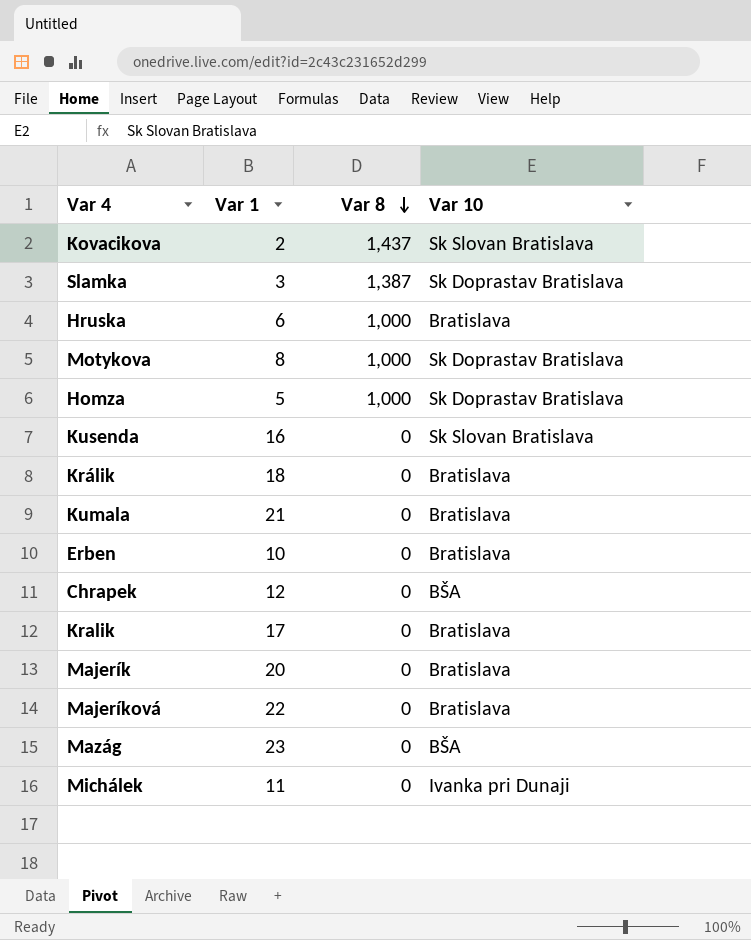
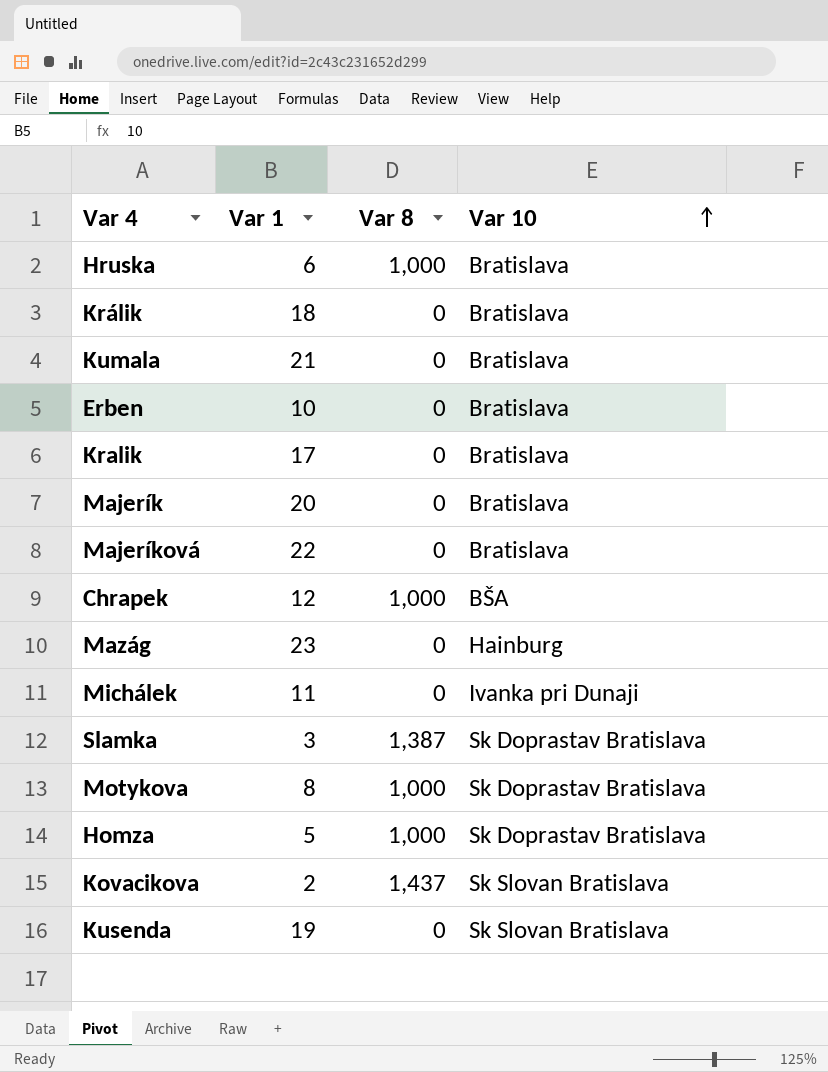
row order: Var 8 descending -> Var 10 ascending
Chrapek | Var 8: 0 -> 1,000
Mazág | Var 10: BŠA -> Hainburg
Kusenda | Var 1: 16 -> 19

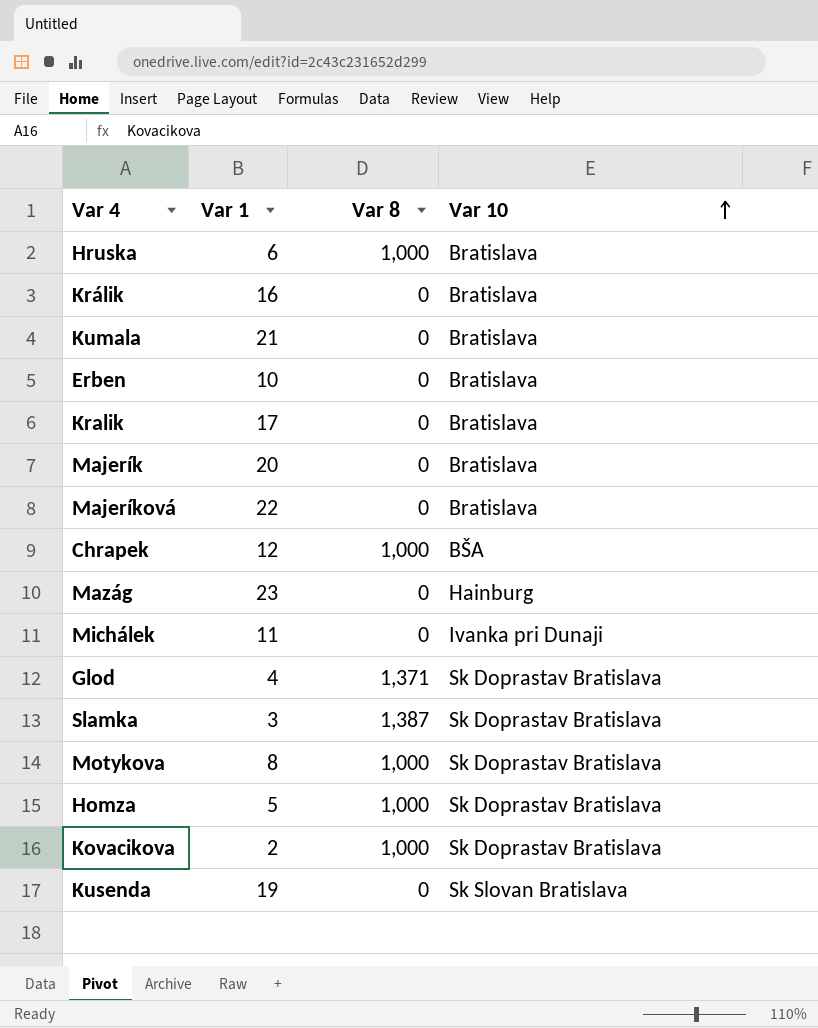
Králik | Var 1: 18 -> 16
row Glod: none -> 4 | 1,371 | Sk Doprastav Bratislava
Kovacikova | Var 8: 1,437 -> 1,000
Kovacikova | Var 10: Sk Slovan Bratislava -> Sk Doprastav Bratislava

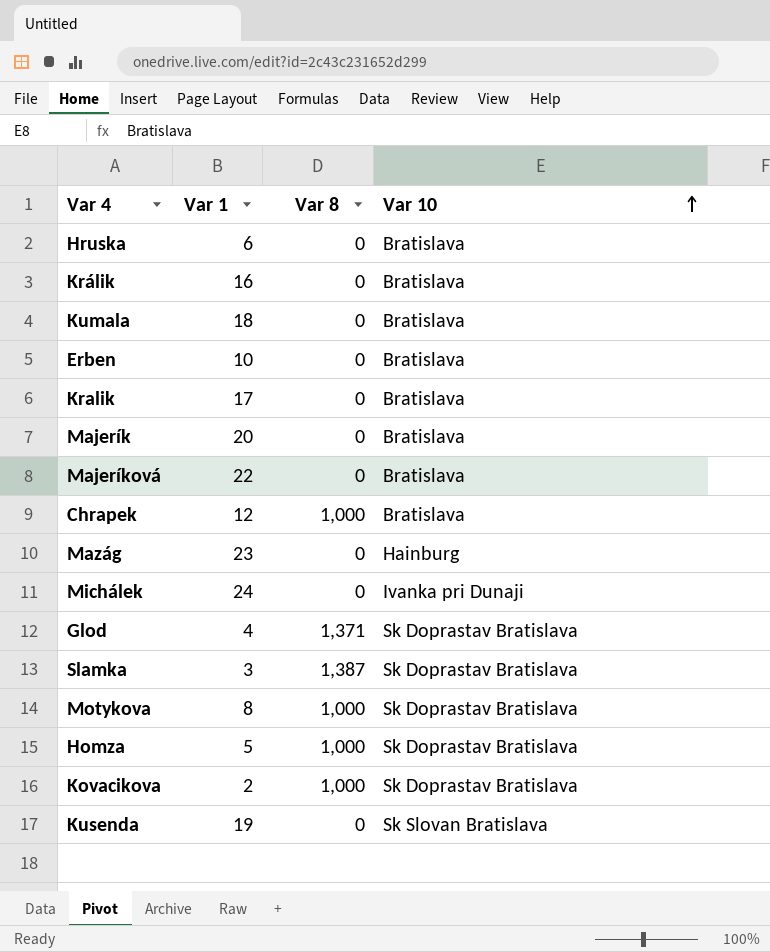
Hruska | Var 8: 1,000 -> 0
Kumala | Var 1: 21 -> 18
Chrapek | Var 10: BŠA -> Bratislava
Michálek | Var 1: 11 -> 24

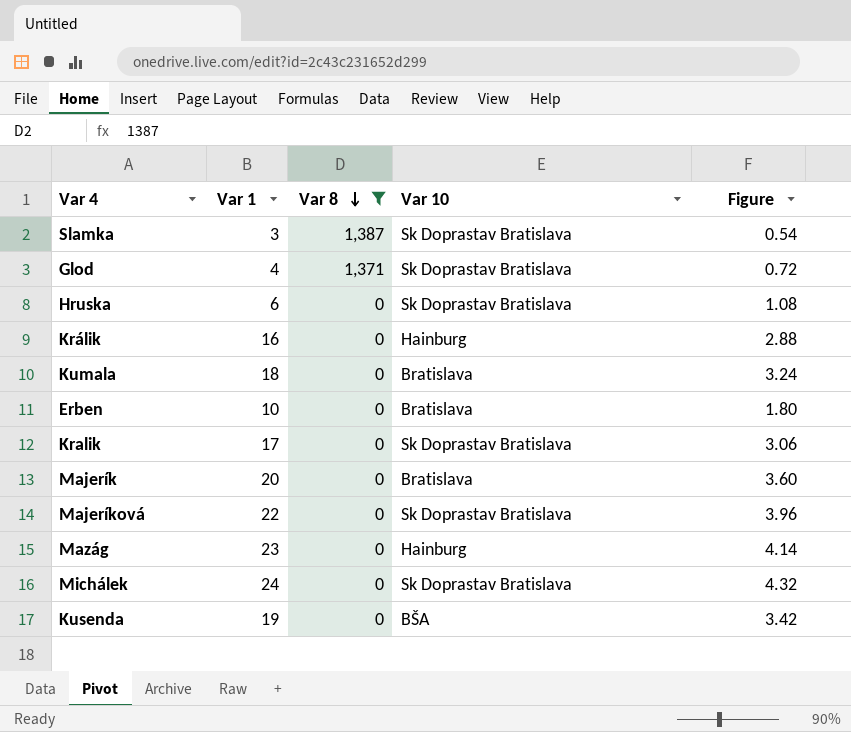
filter: none -> Var 8 != 1,000
row order: Var 10 ascending -> Var 8 descending
column Figure | formula: none -> [Var 1] * 0.18
Hruska | Var 10: Bratislava -> Sk Doprastav Bratislava
Králik | Var 10: Bratislava -> Hainburg
Kralik | Var 10: Bratislava -> Sk Doprastav Bratislava
Majeríková | Var 10: Bratislava -> Sk Doprastav Bratislava
Michálek | Var 10: Ivanka pri Dunaji -> Sk Doprastav Bratislava
Kusenda | Var 10: Sk Slovan Bratislava -> BŠA

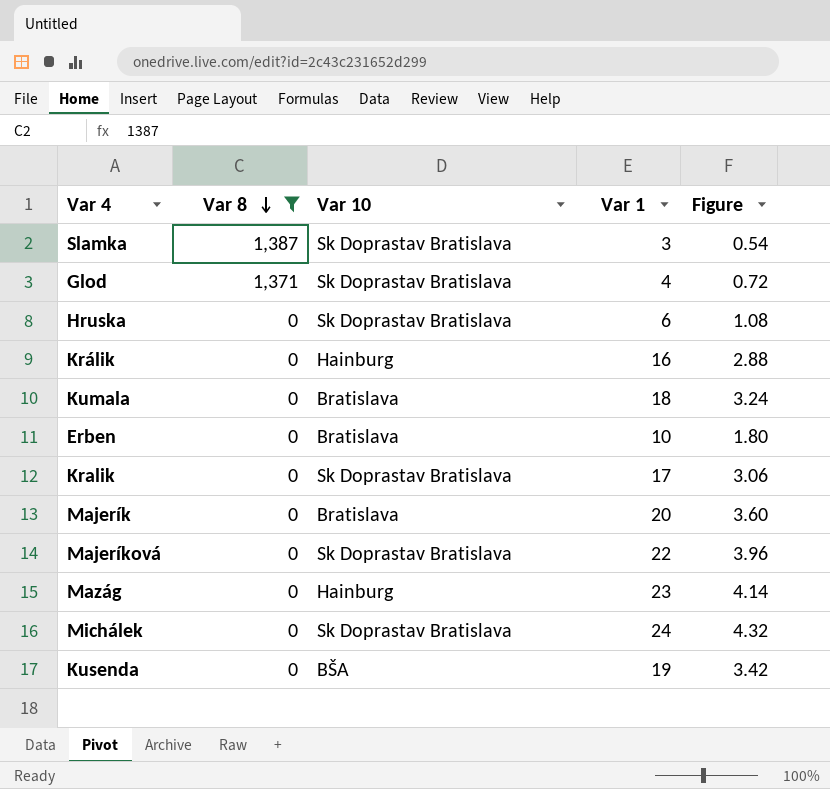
column Var 1 | position: 2 -> 4

